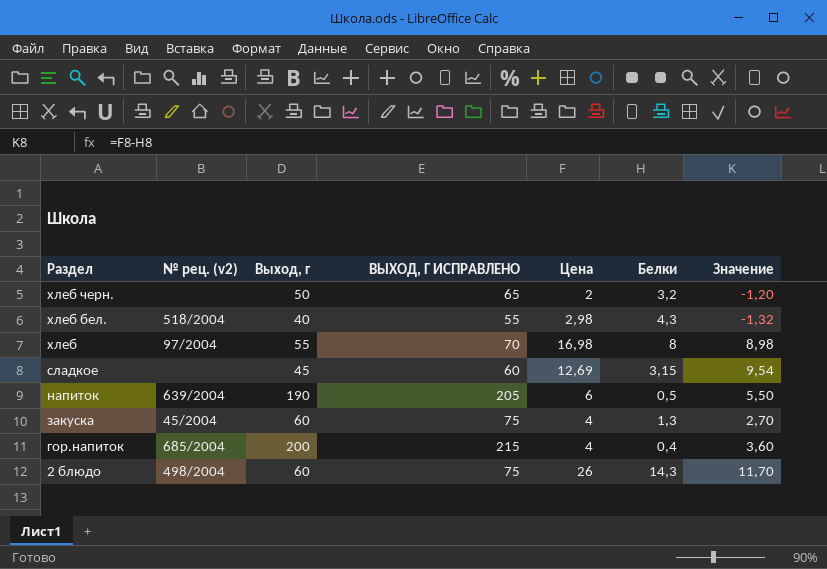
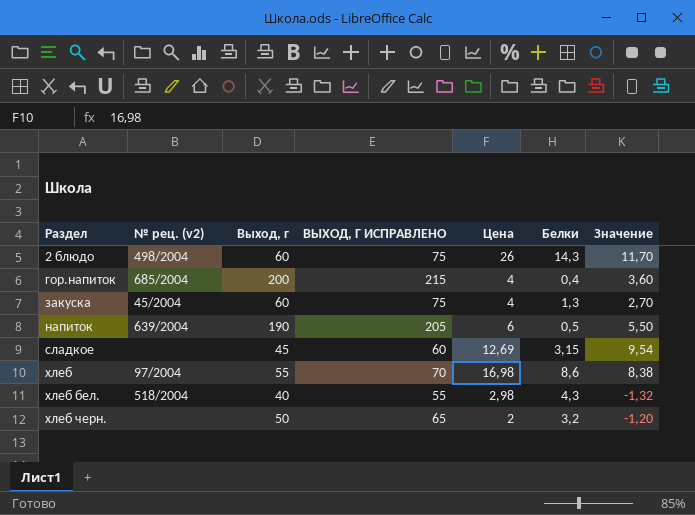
row order: Раздел descending -> Раздел ascending
хлеб | Белки: 8 -> 8,6
хлеб | Значение: 8,98 -> 8,38

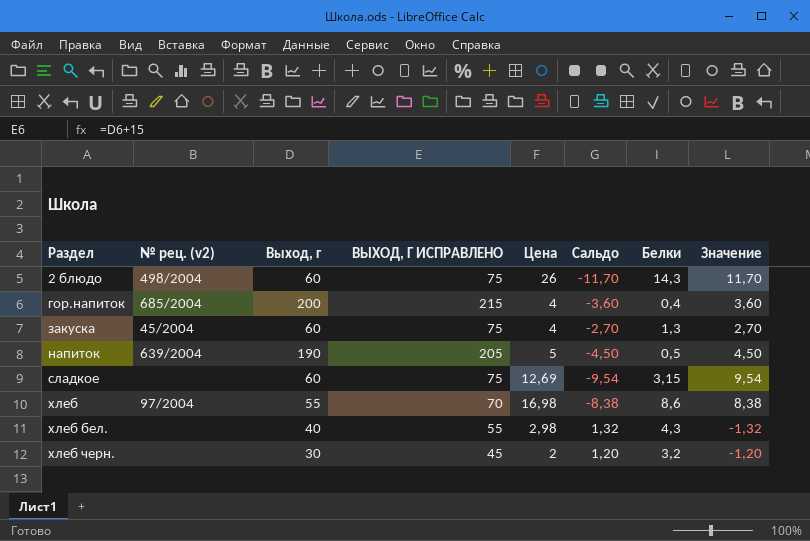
column Сальдо | formula: none -> [Белки] - [Цена]
напиток | Цена: 6 -> 5
напиток | Значение: 5,50 -> 4,50
сладкое | Выход, г: 45 -> 60
сладкое | ВЫХОД, Г ИСПРАВЛЕНО: 60 -> 75
хлеб бел. | № рец. (v2): 518/2004 -> none
хлеб черн. | Выход, г: 50 -> 30
хлеб черн. | ВЫХОД, Г ИСПРАВЛЕНО: 65 -> 45

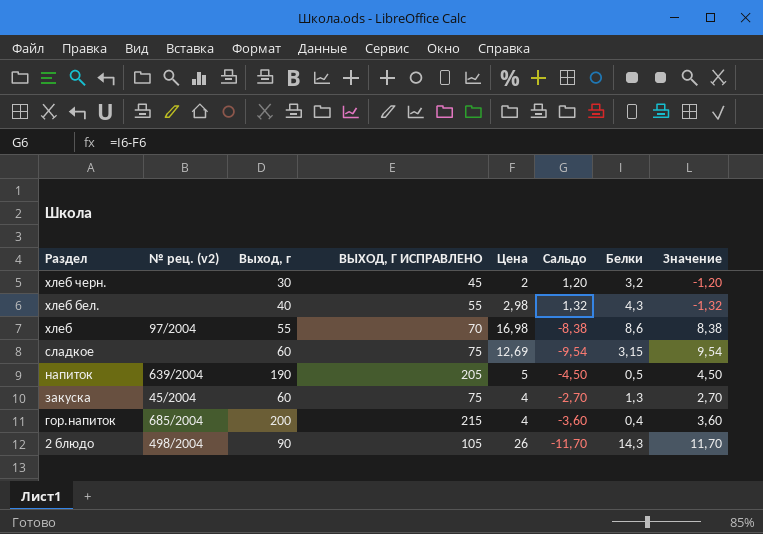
row order: Раздел ascending -> Раздел descending
2 блюдо | Выход, г: 60 -> 90
2 блюдо | ВЫХОД, Г ИСПРАВЛЕНО: 75 -> 105

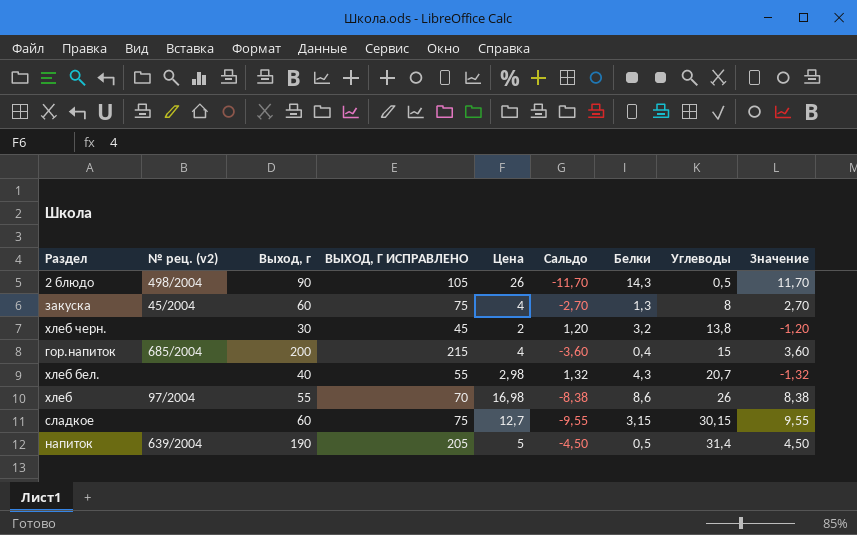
row order: Раздел descending -> Углеводы ascending
column Углеводы | position: none -> 8
сладкое | Цена: 12,69 -> 12,7
сладкое | Сальдо: -9,54 -> -9,55
сладкое | Значение: 9,54 -> 9,55

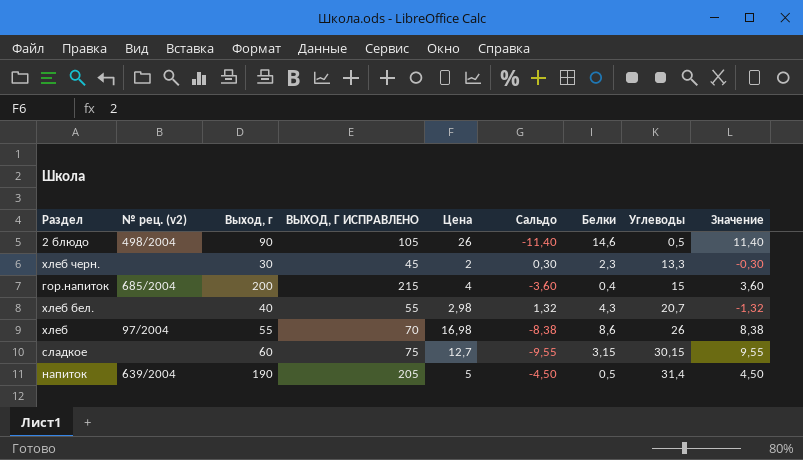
row закуска: 45/2004 | 60 | 75 | 4 | -2,70 | 1,3 | 8 | 2,70 -> none
2 блюдо | Сальдо: -11,70 -> -11,40
2 блюдо | Белки: 14,3 -> 14,6
2 блюдо | Значение: 11,70 -> 11,40
хлеб черн. | Сальдо: 1,20 -> 0,30
хлеб черн. | Белки: 3,2 -> 2,3
хлеб черн. | Углеводы: 13,8 -> 13,3
хлеб черн. | Значение: -1,20 -> -0,30

